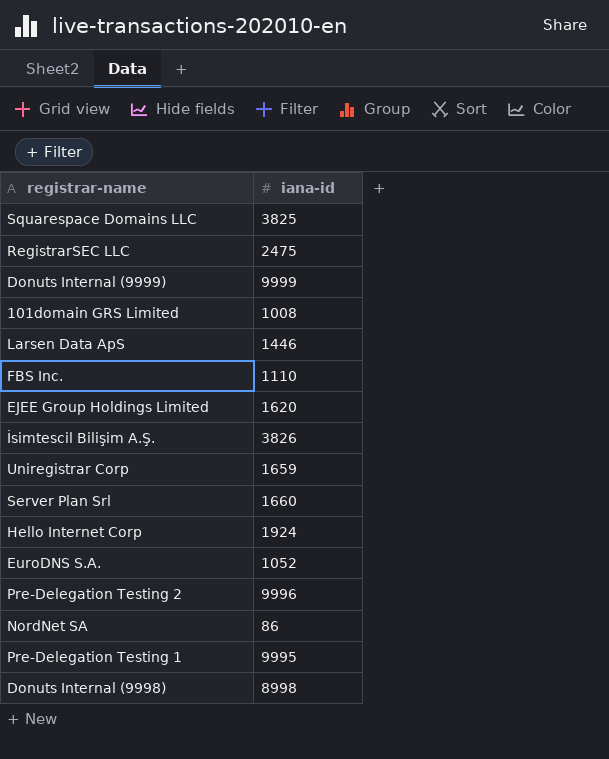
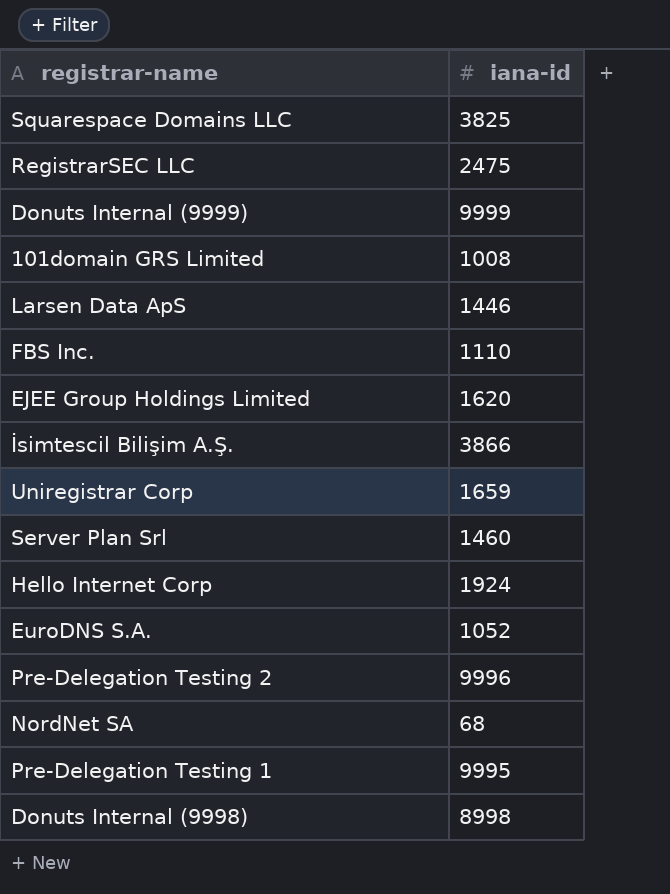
İsimtescil Bilişim A.Ş. | iana-id: 3826 -> 3866
Server Plan Srl | iana-id: 1660 -> 1460
NordNet SA | iana-id: 86 -> 68

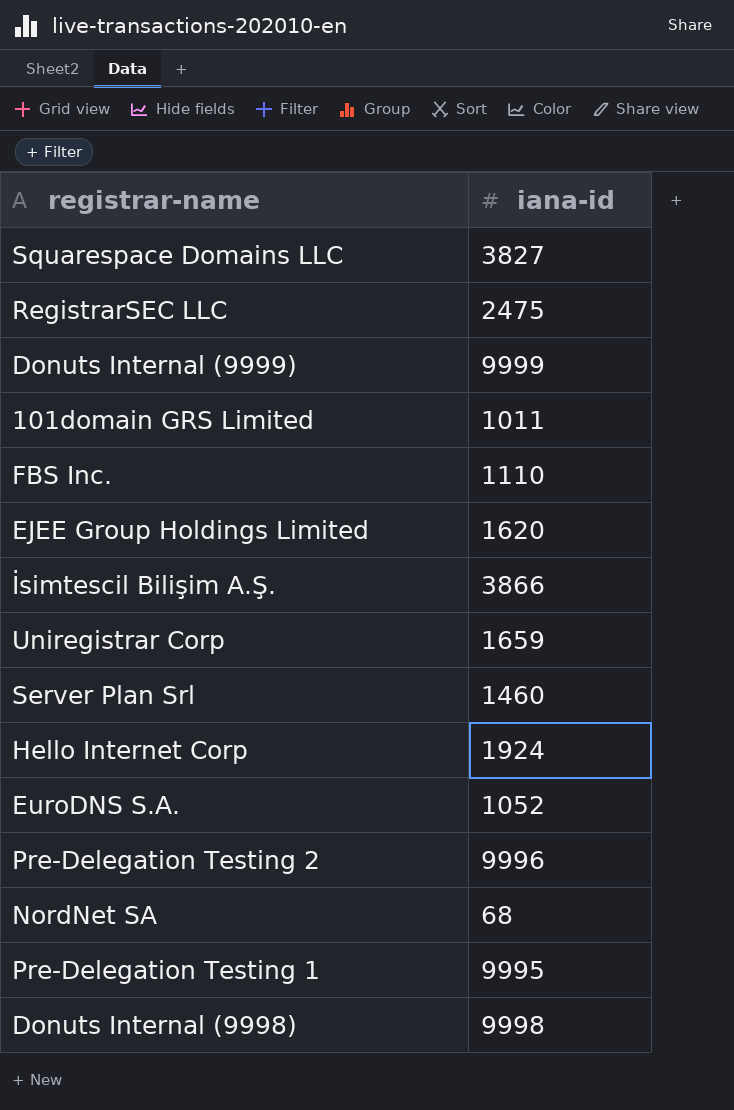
row Larsen Data ApS: 1446 -> none
Squarespace Domains LLC | iana-id: 3825 -> 3827
101domain GRS Limited | iana-id: 1008 -> 1011
Donuts Internal (9998) | iana-id: 8998 -> 9998

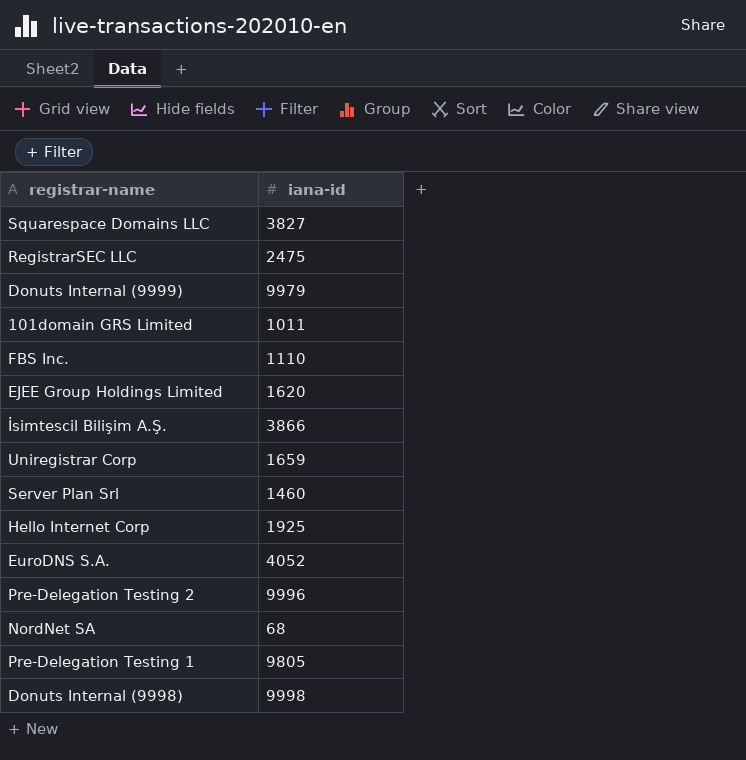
Donuts Internal (9999) | iana-id: 9999 -> 9979
Hello Internet Corp | iana-id: 1924 -> 1925
EuroDNS S.A. | iana-id: 1052 -> 4052
Pre-Delegation Testing 1 | iana-id: 9995 -> 9805

